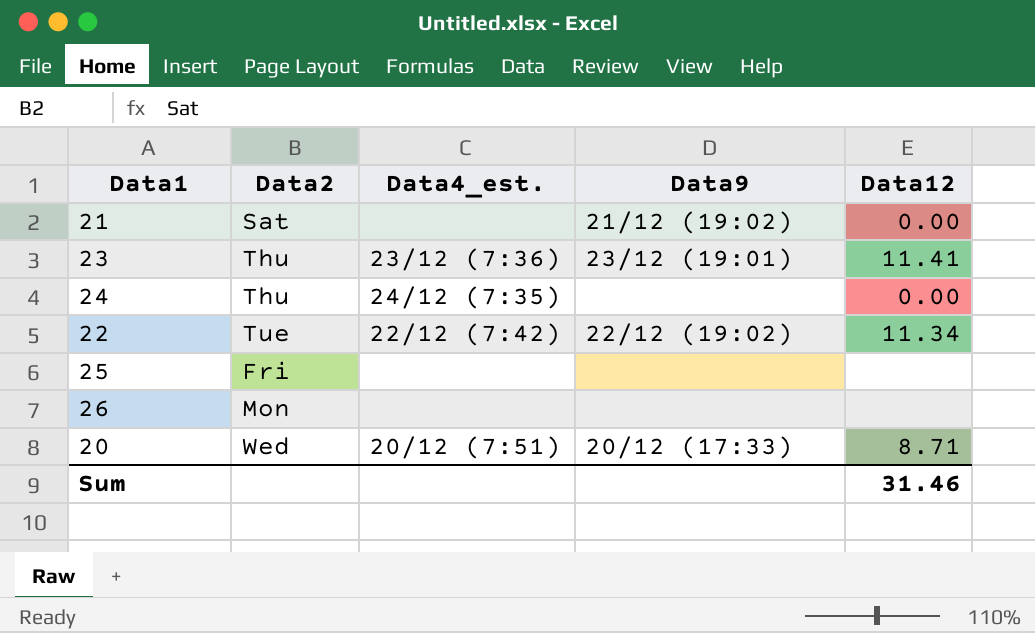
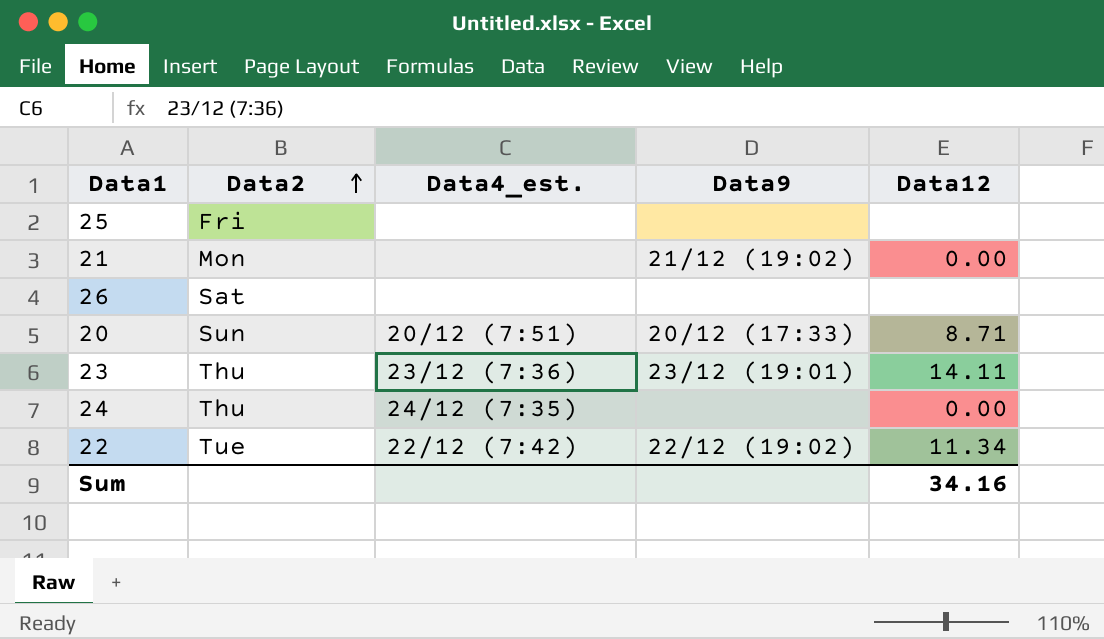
row order: none -> Data2 ascending
21 | Data2: Sat -> Mon
26 | Data2: Mon -> Sat
20 | Data2: Wed -> Sun
23 | Data12: 11.41 -> 14.11
Sum | Data12: 31.46 -> 34.16

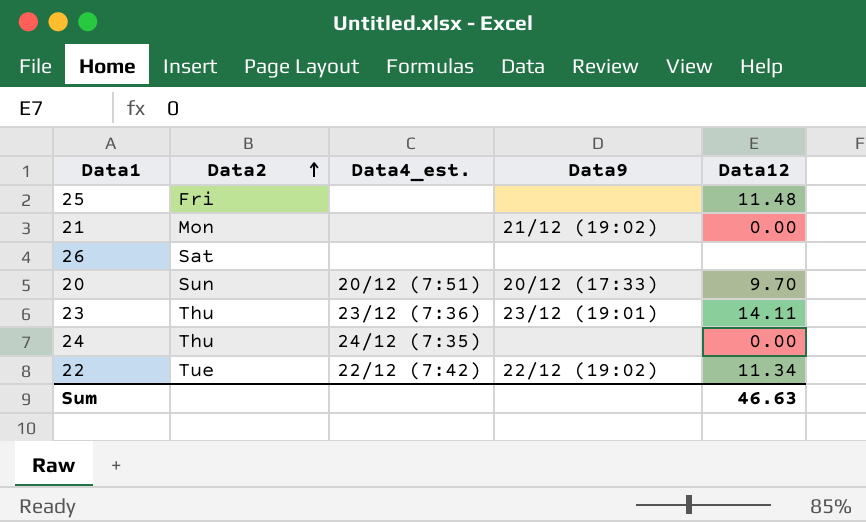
25 | Data12: none -> 11.48
20 | Data12: 8.71 -> 9.70
Sum | Data12: 34.16 -> 46.63

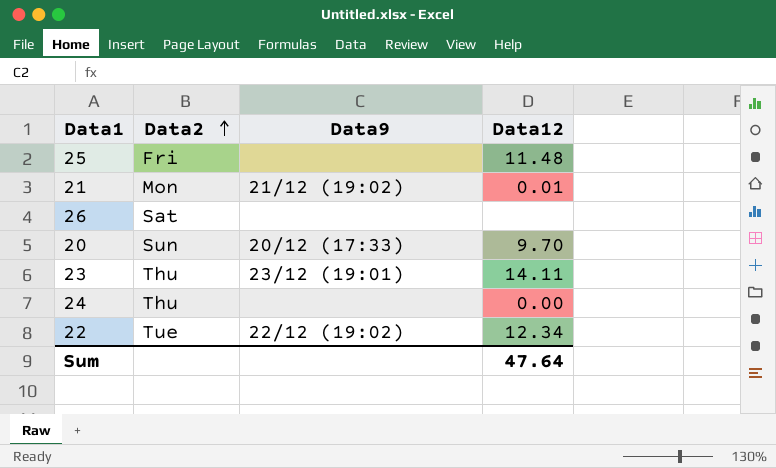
column Data4_est. | position: 3 -> none
21 | Data12: 0.00 -> 0.01
22 | Data12: 11.34 -> 12.34
Sum | Data12: 46.63 -> 47.64

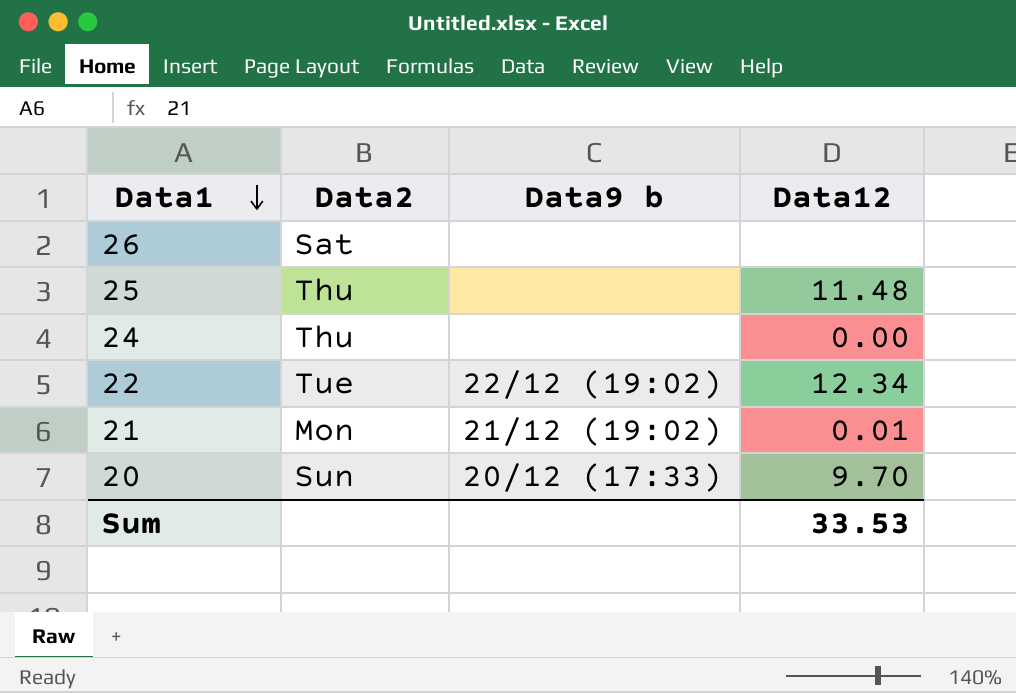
row order: Data2 ascending -> Data1 descending
column name: Data9 -> Data9 b
row 23: Thu | 23/12 (19:01) | 14.11 -> none
25 | Data2: Fri -> Thu
Sum | Data12: 47.64 -> 33.53

